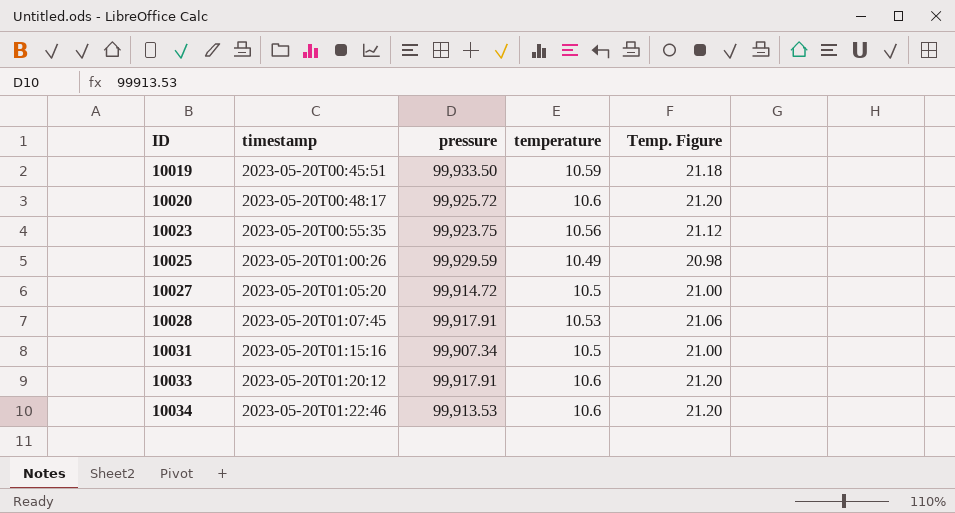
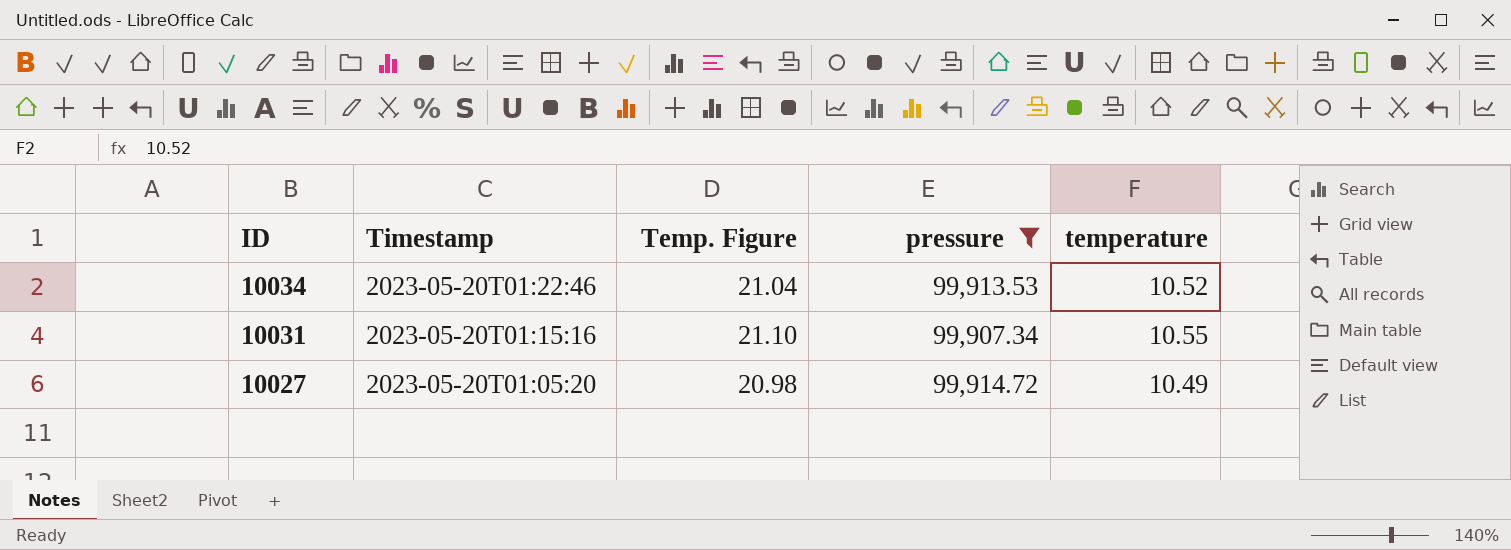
filter: none -> pressure <= 99,914.72
row order: ID ascending -> ID descending
column name: timestamp -> Timestamp
column Temp. Figure | position: 5 -> 3
10034 | Temp. Figure: 21.20 -> 21.04
10034 | temperature: 10.6 -> 10.52
10031 | Temp. Figure: 21.00 -> 21.10
10031 | temperature: 10.5 -> 10.55
10027 | Temp. Figure: 21.00 -> 20.98
10027 | temperature: 10.5 -> 10.49

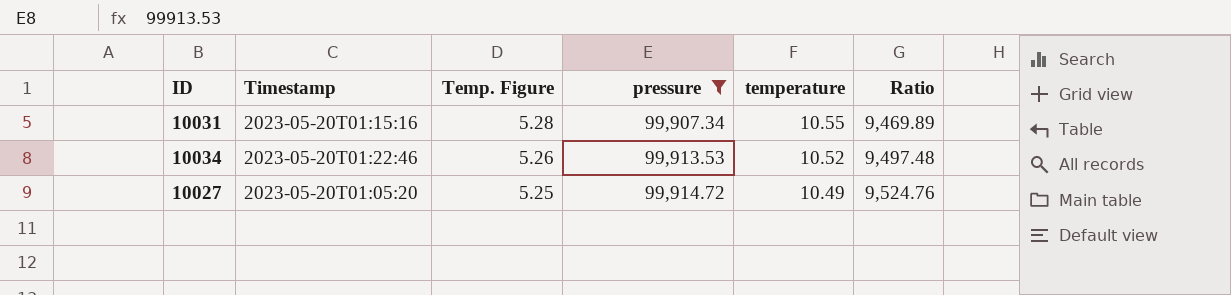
row order: ID descending -> Temp. Figure descending
column Temp. Figure | formula: [temperature] * 2 -> [temperature] * 0.5
column Ratio | formula: none -> [pressure] / [temperature]

